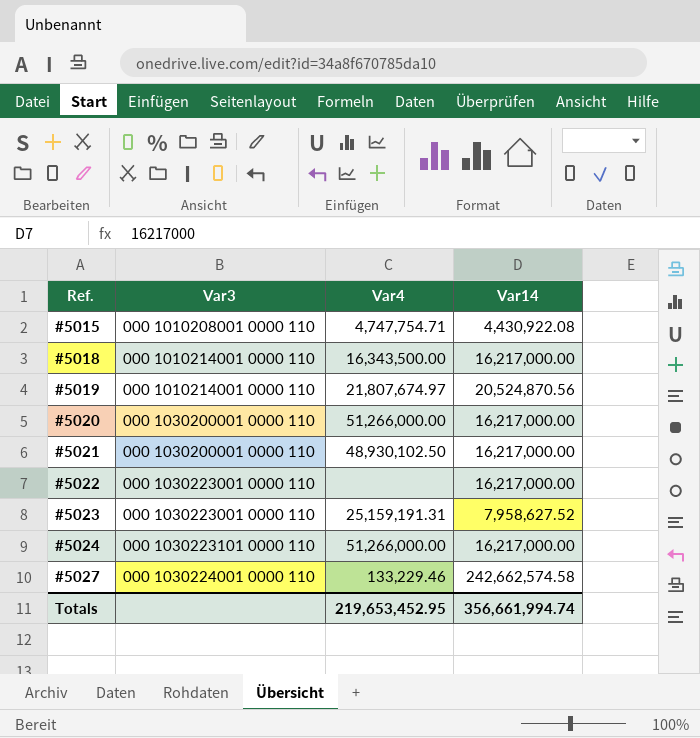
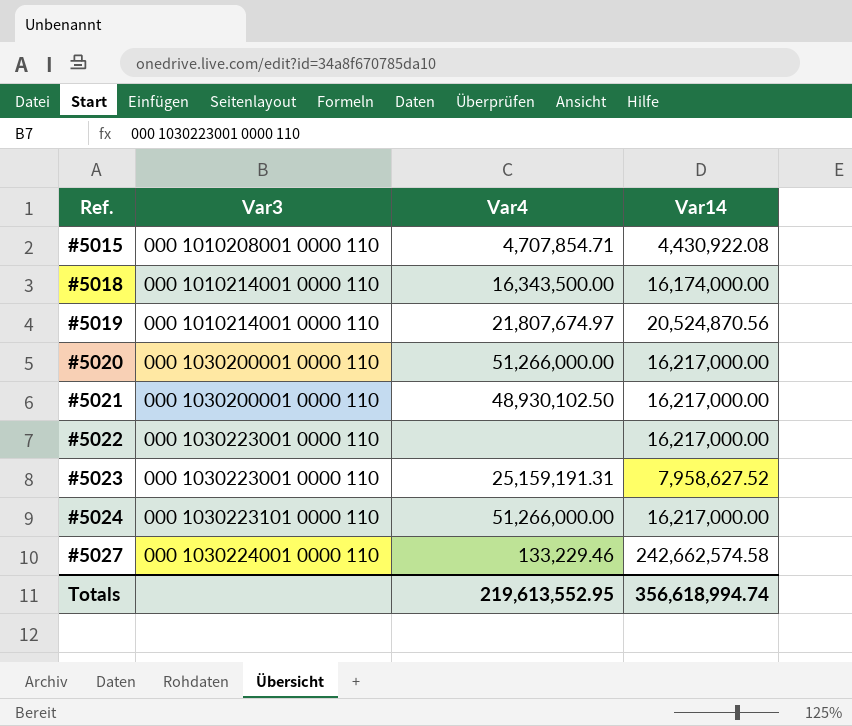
#5015 | Var4: 4,747,754.71 -> 4,707,854.71
#5018 | Var14: 16,217,000.00 -> 16,174,000.00
Totals | Var4: 219,653,452.95 -> 219,613,552.95
Totals | Var14: 356,661,994.74 -> 356,618,994.74

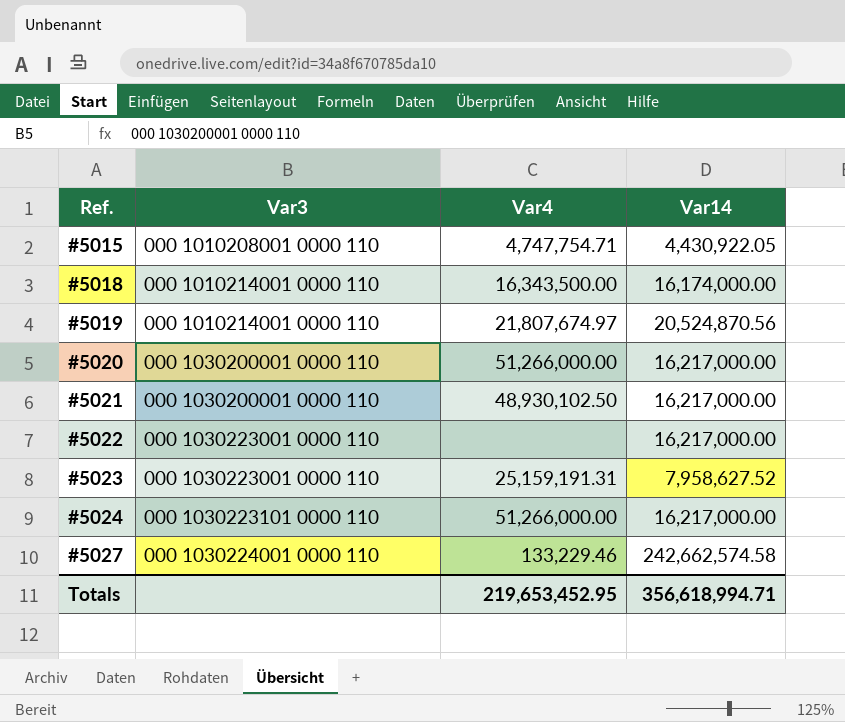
#5015 | Var4: 4,707,854.71 -> 4,747,754.71
#5015 | Var14: 4,430,922.08 -> 4,430,922.05
Totals | Var4: 219,613,552.95 -> 219,653,452.95
Totals | Var14: 356,618,994.74 -> 356,618,994.71

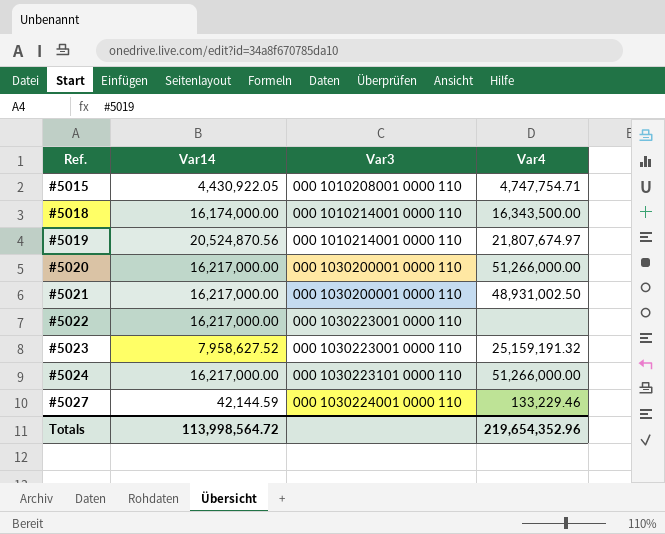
column Var14 | position: 4 -> 2
#5021 | Var4: 48,930,102.50 -> 48,931,002.50
#5023 | Var4: 25,159,191.31 -> 25,159,191.32
#5027 | Var14: 242,662,574.58 -> 42,144.59
Totals | Var14: 356,618,994.71 -> 113,998,564.72
Totals | Var4: 219,653,452.95 -> 219,654,352.96

